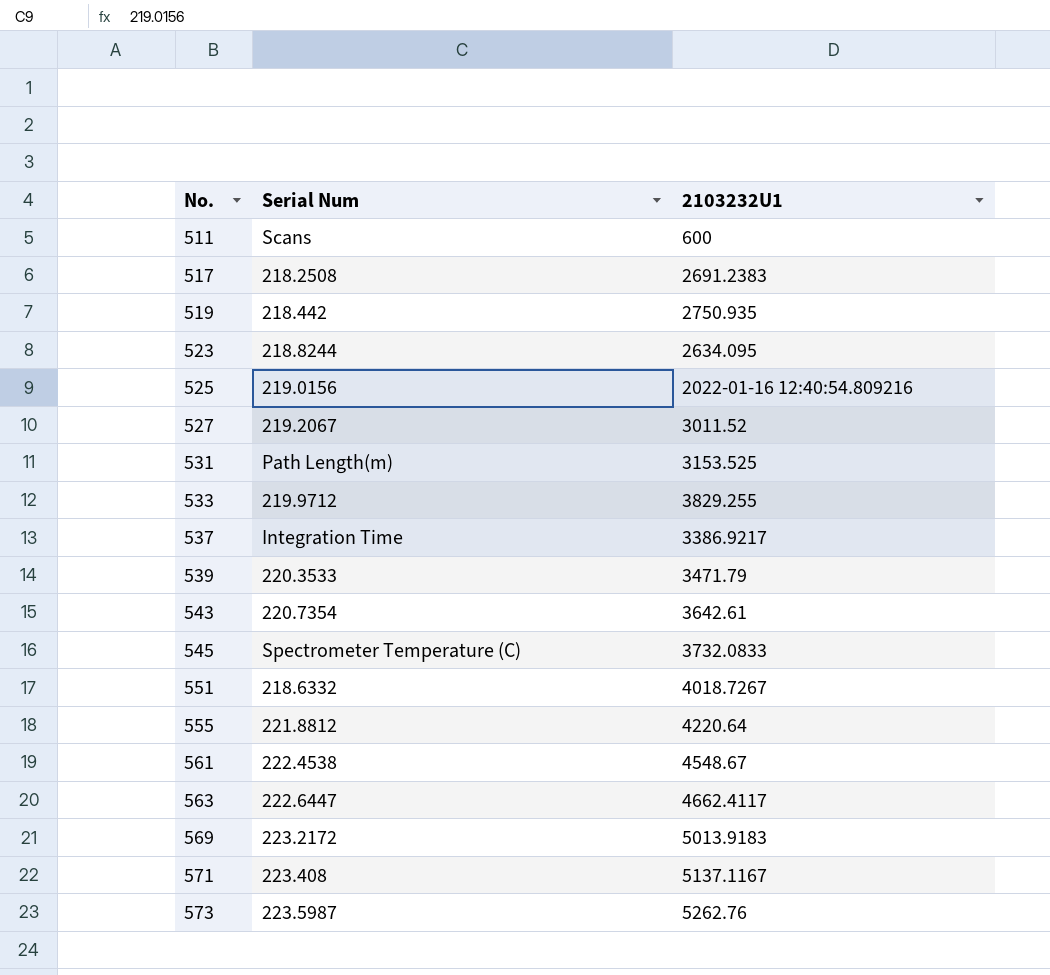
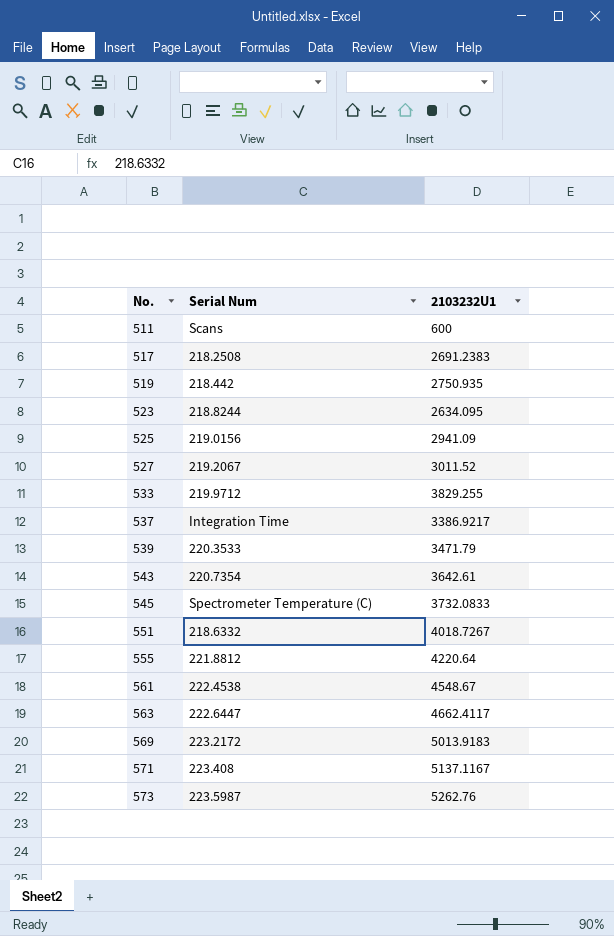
row 531: Path Length(m) | 3153.525 -> none
525 | 2103232U1: 2022-01-16 12:40:54.809216 -> 2941.09

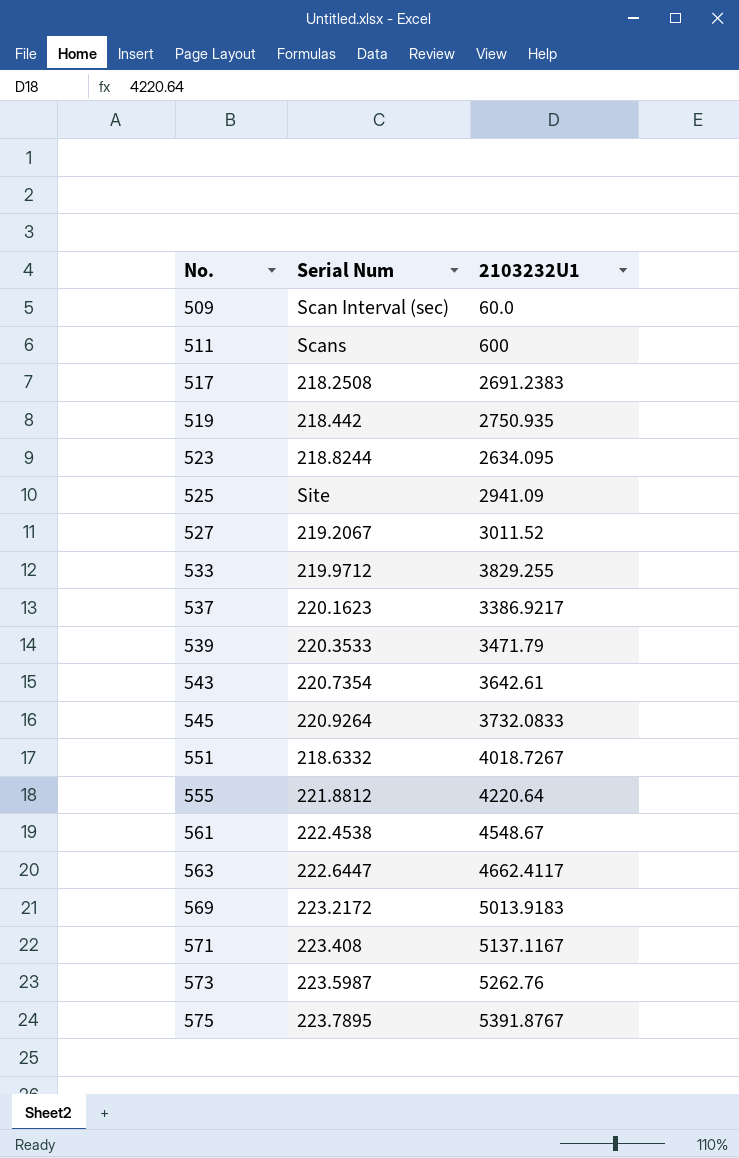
row 509: none -> Scan Interval (sec) | 60.0
525 | Serial Num: 219.0156 -> Site
537 | Serial Num: Integration Time -> 220.1623
545 | Serial Num: Spectrometer Temperature (C) -> 220.9264
row 575: none -> 223.7895 | 5391.8767

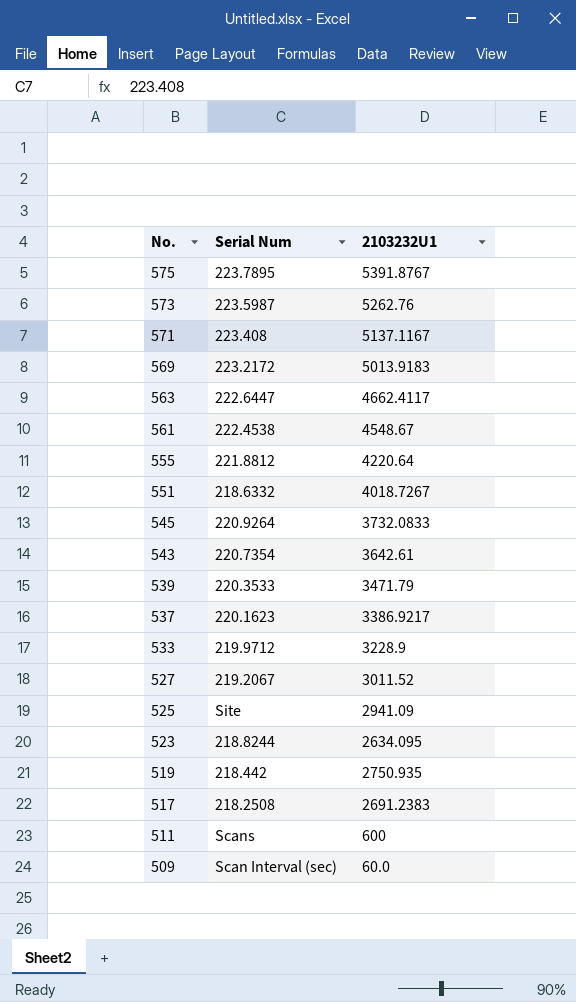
row order: No. ascending -> No. descending
533 | 2103232U1: 3829.255 -> 3228.9

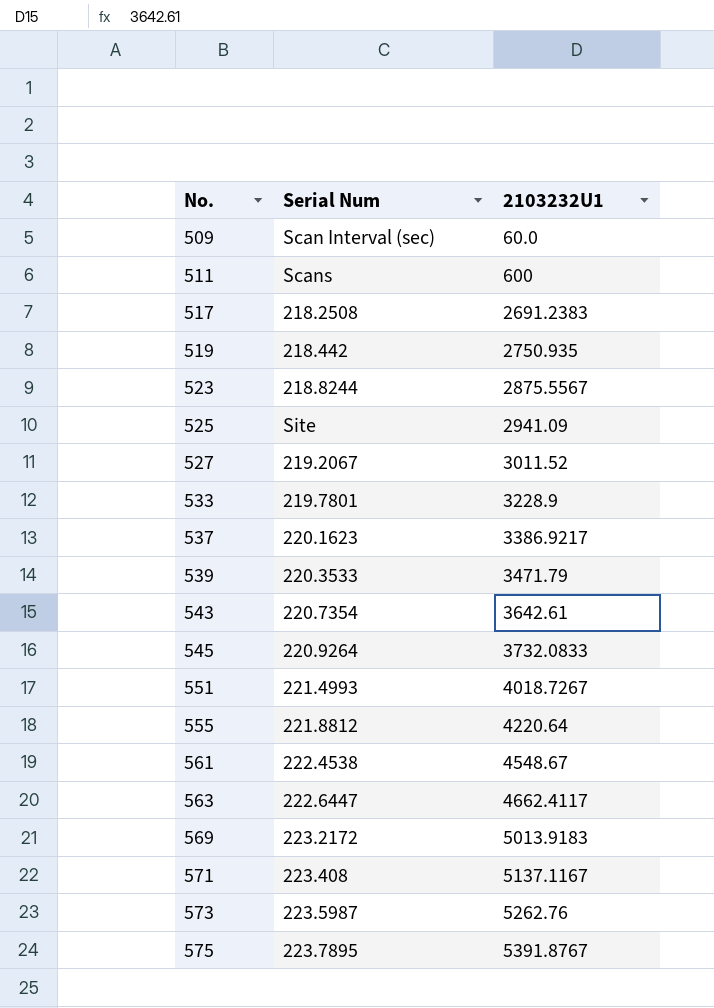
row order: No. descending -> No. ascending
523 | 2103232U1: 2634.095 -> 2875.5567
533 | Serial Num: 219.9712 -> 219.7801
551 | Serial Num: 218.6332 -> 221.4993

